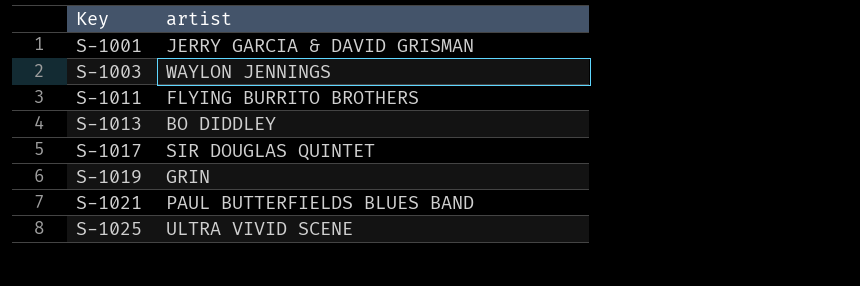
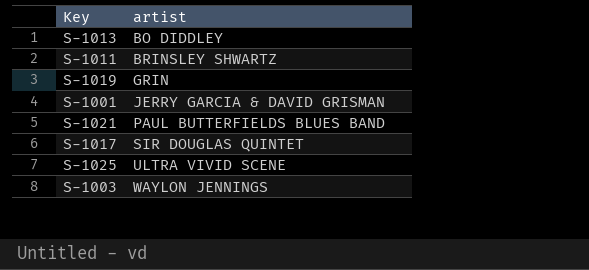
row order: Key ascending -> artist ascending
S-1011 | artist: FLYING BURRITO BROTHERS -> BRINSLEY SHWARTZ

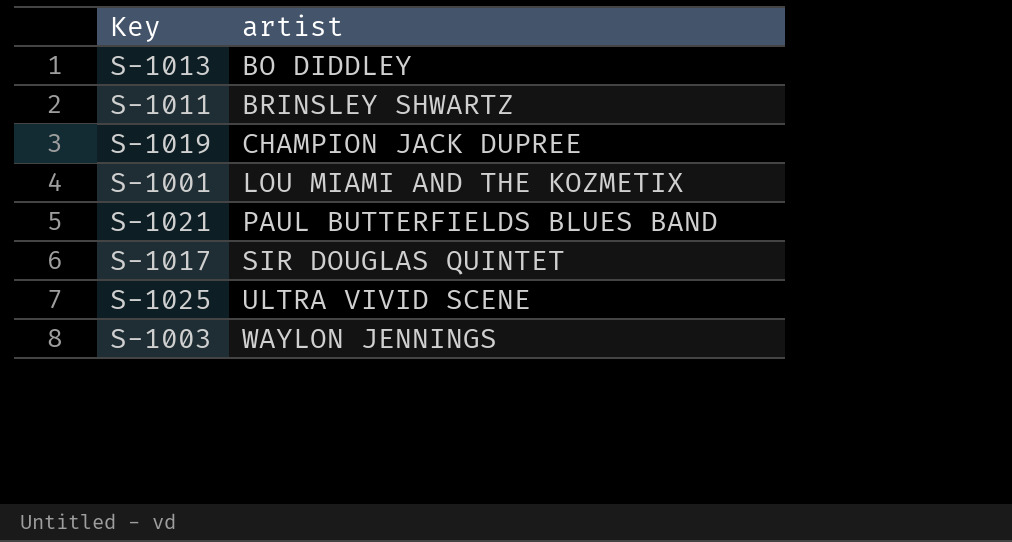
S-1019 | artist: GRIN -> CHAMPION JACK DUPREE
S-1001 | artist: JERRY GARCIA & DAVID GRISMAN -> LOU MIAMI AND THE KOZMETIX

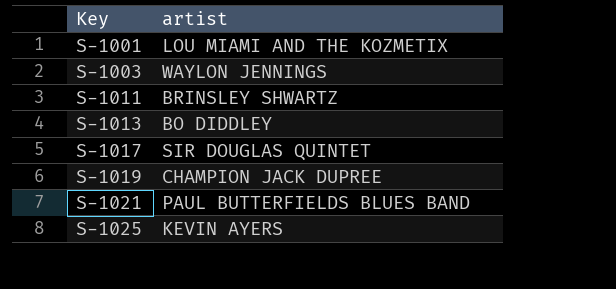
row order: artist ascending -> Key ascending
S-1025 | artist: ULTRA VIVID SCENE -> KEVIN AYERS

